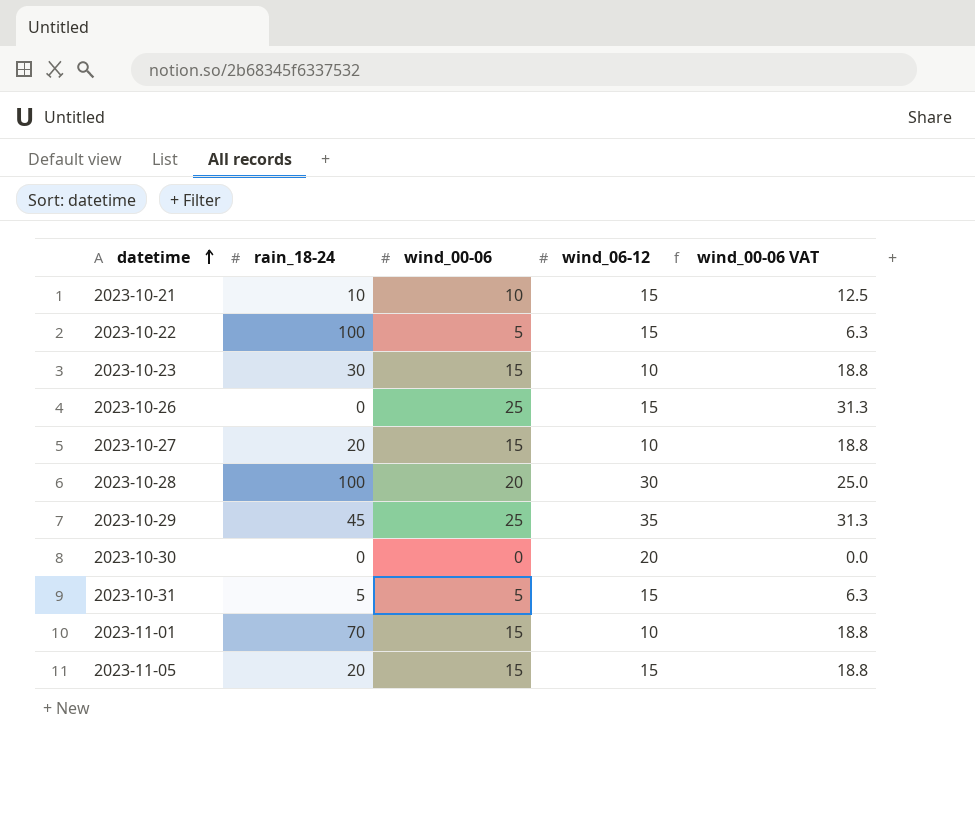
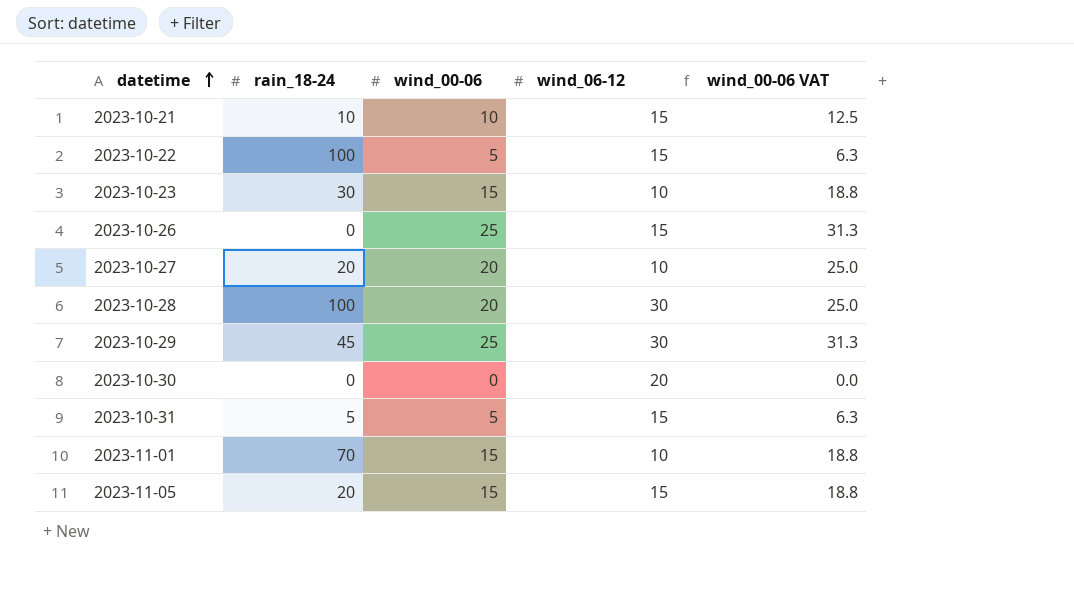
2023-10-27 | wind_00-06: 15 -> 20
2023-10-27 | wind_00-06 VAT: 18.8 -> 25.0
2023-10-29 | wind_06-12: 35 -> 30

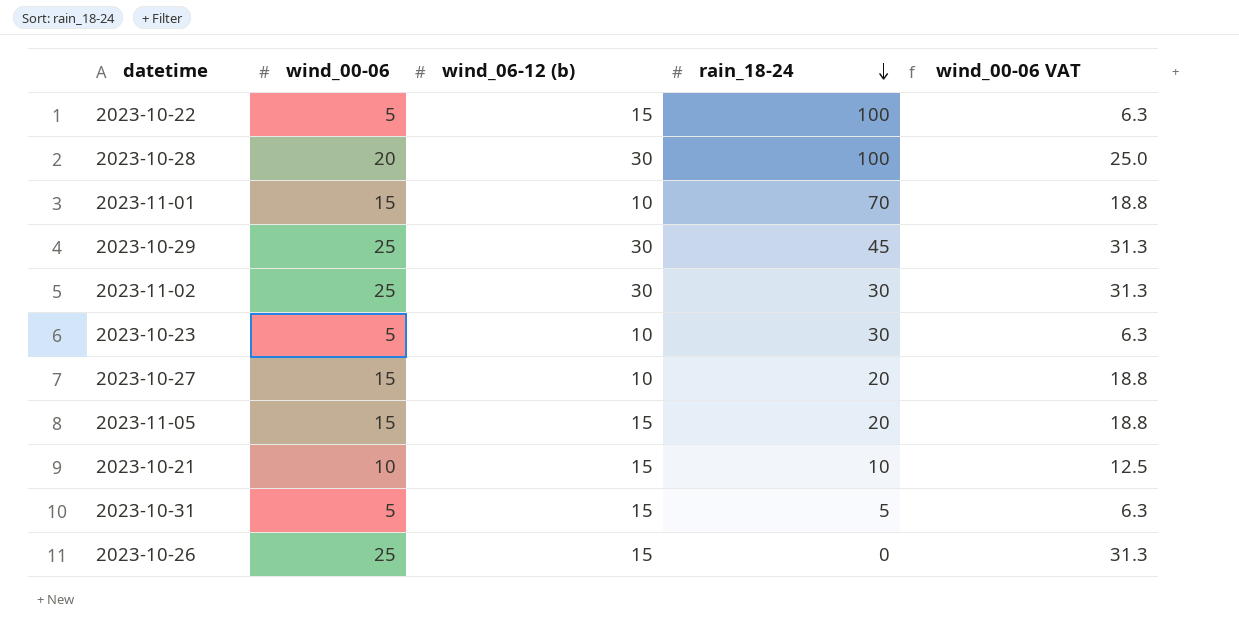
row order: datetime ascending -> rain_18-24 descending
column name: wind_06-12 -> wind_06-12 (b)
column rain_18-24 | position: 2 -> 4
row 2023-10-30: 0 | 0 | 20 | 0.0 -> none
row 2023-11-02: none -> 25 | 30 | 30 | 31.3
2023-10-23 | wind_00-06: 15 -> 5
2023-10-23 | wind_00-06 VAT: 18.8 -> 6.3
2023-10-27 | wind_00-06: 20 -> 15
2023-10-27 | wind_00-06 VAT: 25.0 -> 18.8

